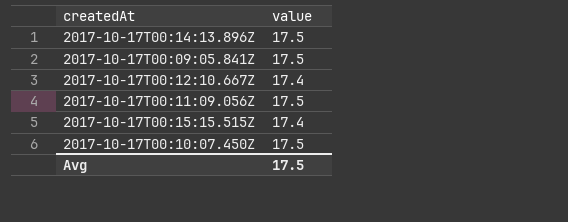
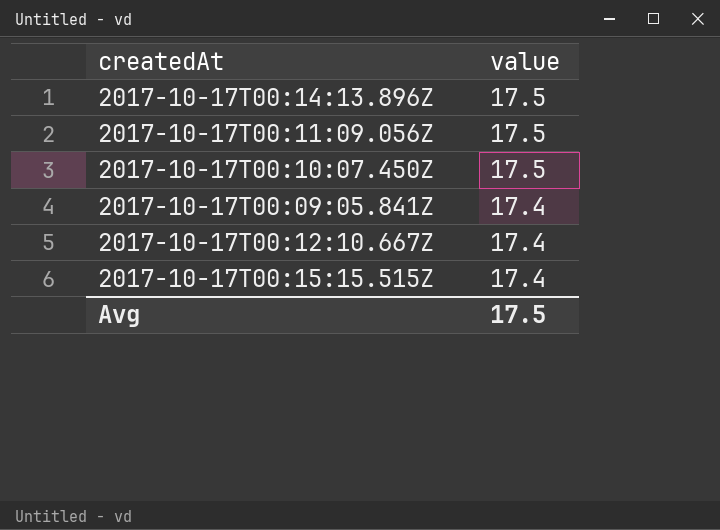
row order: none -> value descending
2017-10-17T00:09:05.841Z | value: 17.5 -> 17.4

